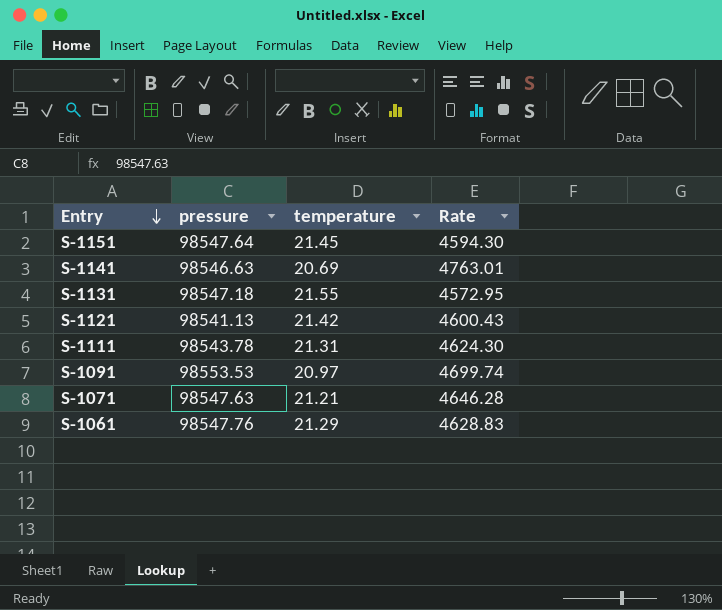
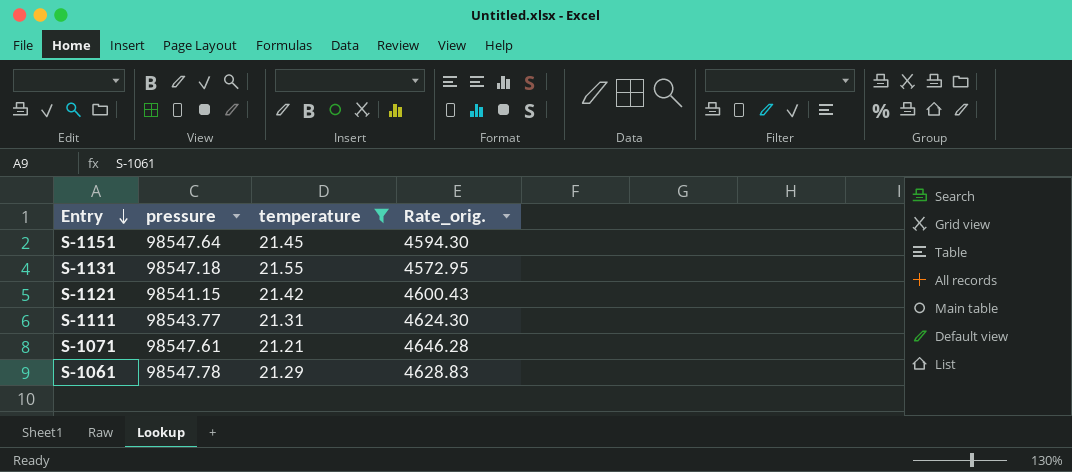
filter: none -> temperature >= 21.21
column name: Rate -> Rate_orig.
S-1121 | pressure: 98541.13 -> 98541.15
S-1111 | pressure: 98543.78 -> 98543.77
S-1071 | pressure: 98547.63 -> 98547.61
S-1061 | pressure: 98547.76 -> 98547.78

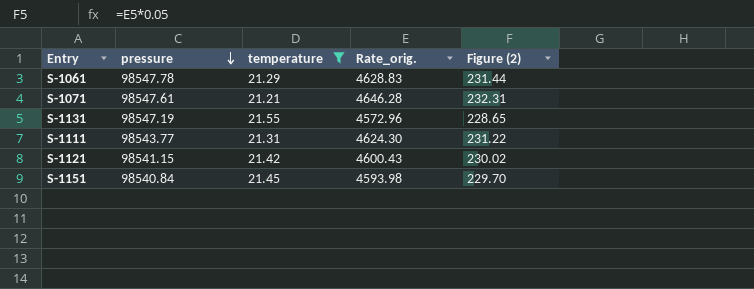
row order: Entry descending -> pressure descending
column Figure (2) | formula: none -> [Rate_orig.] * 0.05
S-1131 | pressure: 98547.18 -> 98547.19
S-1131 | Rate_orig.: 4572.95 -> 4572.96
S-1151 | pressure: 98547.64 -> 98540.84
S-1151 | Rate_orig.: 4594.30 -> 4593.98

